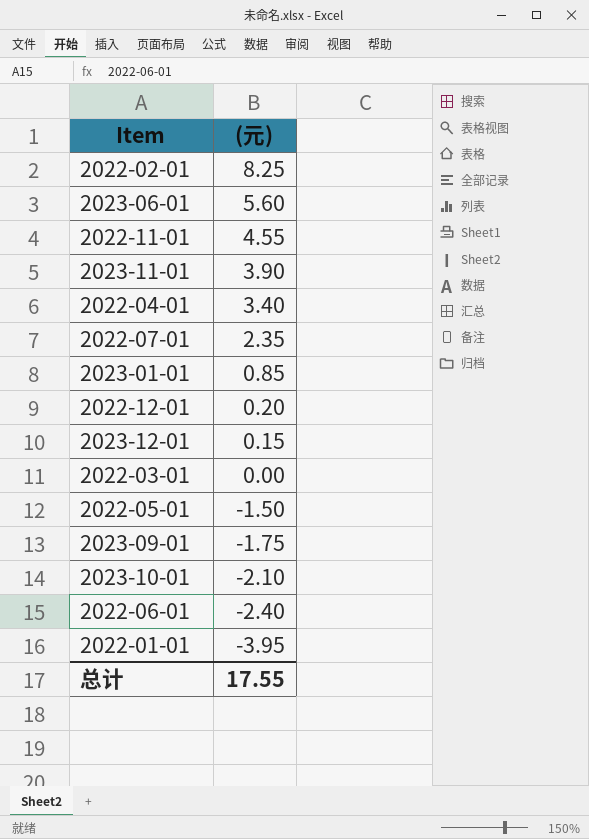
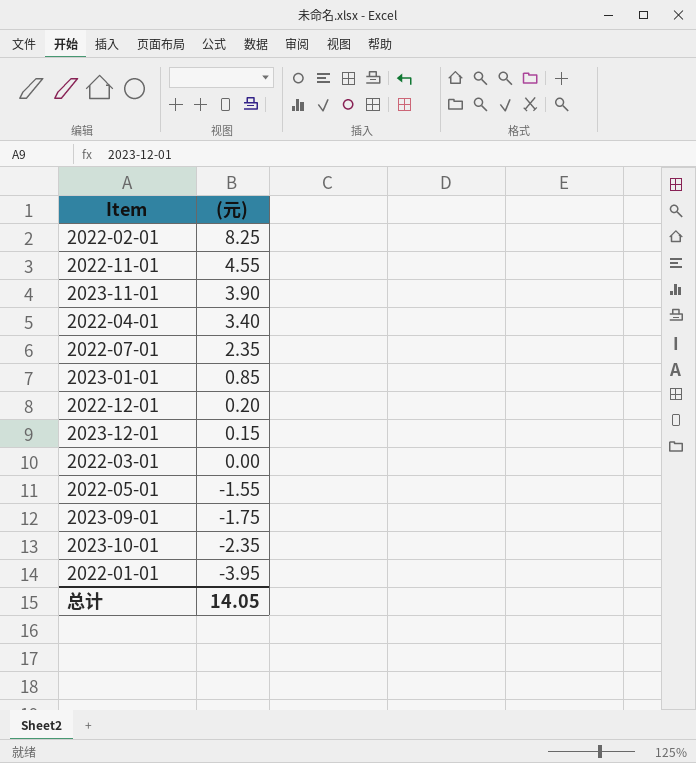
row 2023-06-01: 5.60 -> none
row 2022-06-01: -2.40 -> none
2022-05-01 | (元): -1.50 -> -1.55
2023-10-01 | (元): -2.10 -> -2.35
总计 | (元): 17.55 -> 14.05

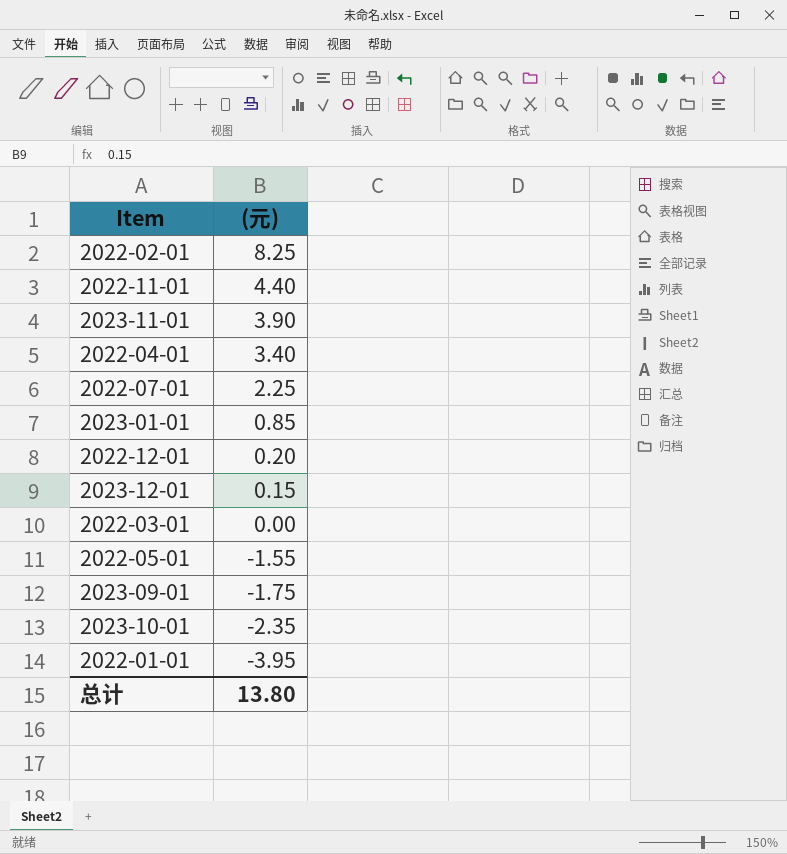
2022-11-01 | (元): 4.55 -> 4.40
2022-07-01 | (元): 2.35 -> 2.25
总计 | (元): 14.05 -> 13.80

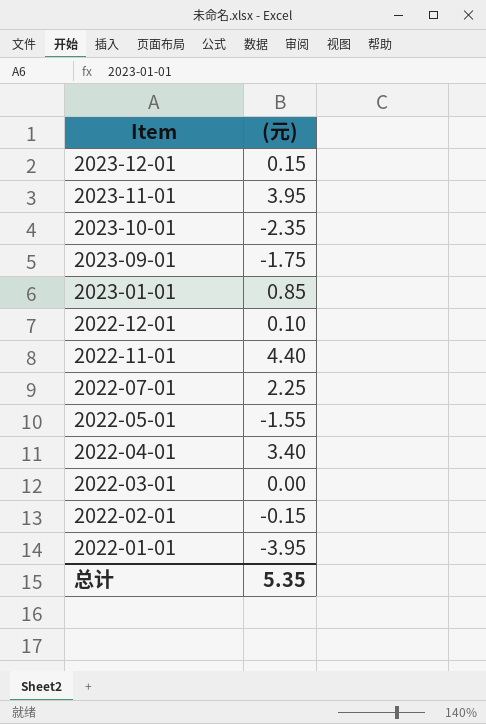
row order: (元) descending -> Item descending
2023-11-01 | (元): 3.90 -> 3.95
2022-12-01 | (元): 0.20 -> 0.10
2022-02-01 | (元): 8.25 -> -0.15
总计 | (元): 13.80 -> 5.35

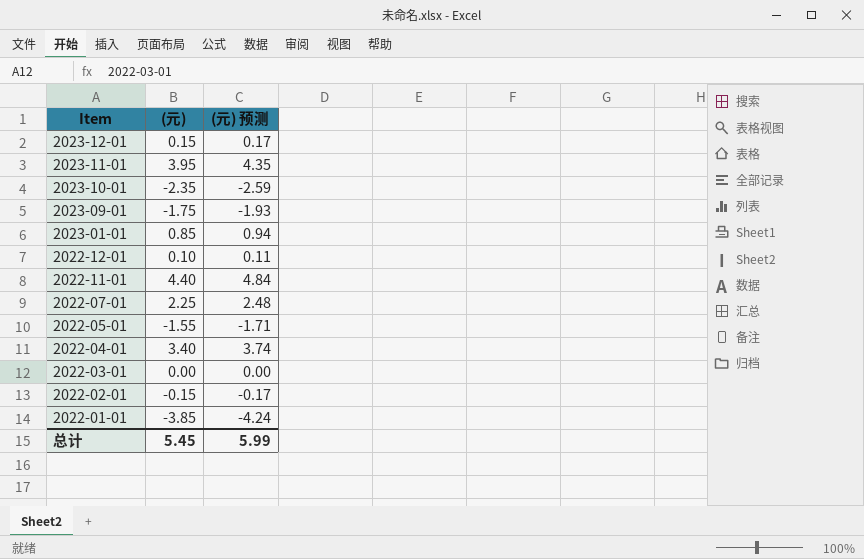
column (元) 预测 | formula: none -> [(元)] * 1.1
2022-01-01 | (元): -3.95 -> -3.85
总计 | (元): 5.35 -> 5.45

